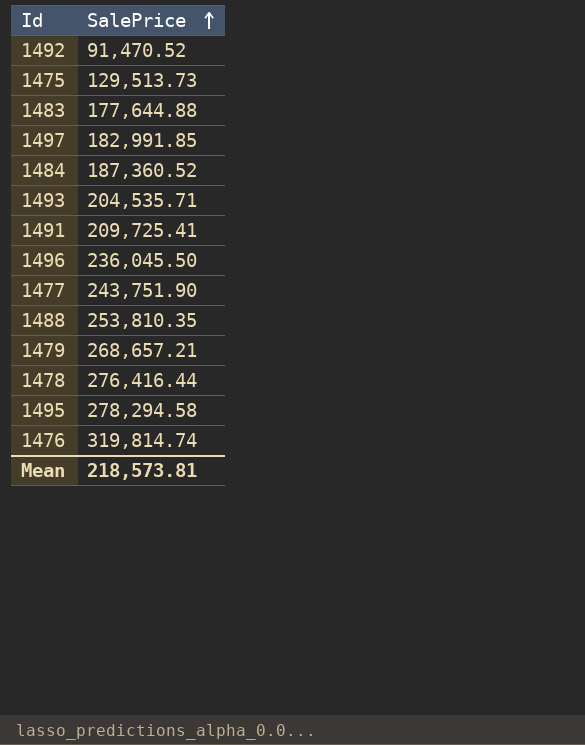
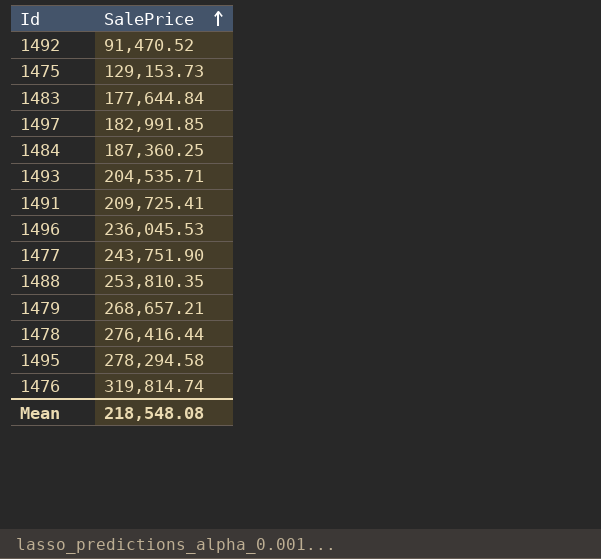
1475 | SalePrice: 129,513.73 -> 129,153.73
1483 | SalePrice: 177,644.88 -> 177,644.84
1484 | SalePrice: 187,360.52 -> 187,360.25
1496 | SalePrice: 236,045.50 -> 236,045.53
Mean | SalePrice: 218,573.81 -> 218,548.08

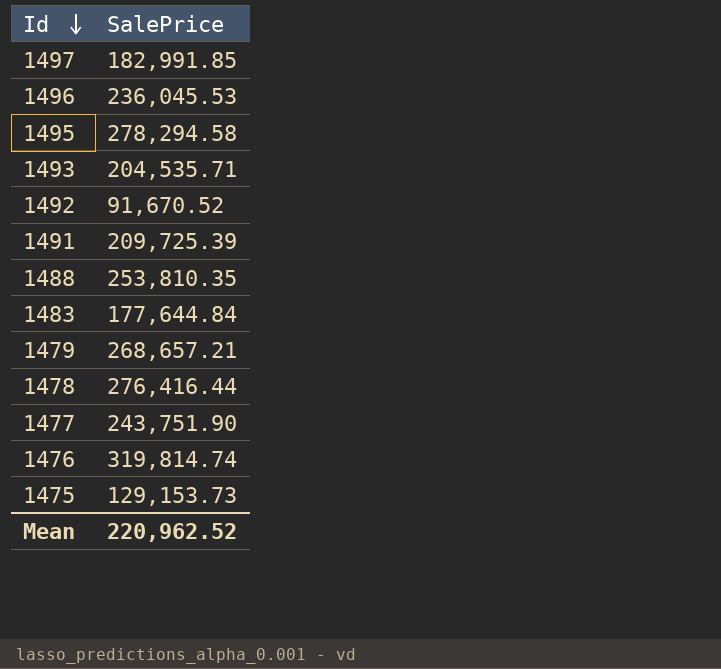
row order: SalePrice ascending -> Id descending
row 1484: 187,360.25 -> none
1492 | SalePrice: 91,470.52 -> 91,670.52
1491 | SalePrice: 209,725.41 -> 209,725.39
Mean | SalePrice: 218,548.08 -> 220,962.52

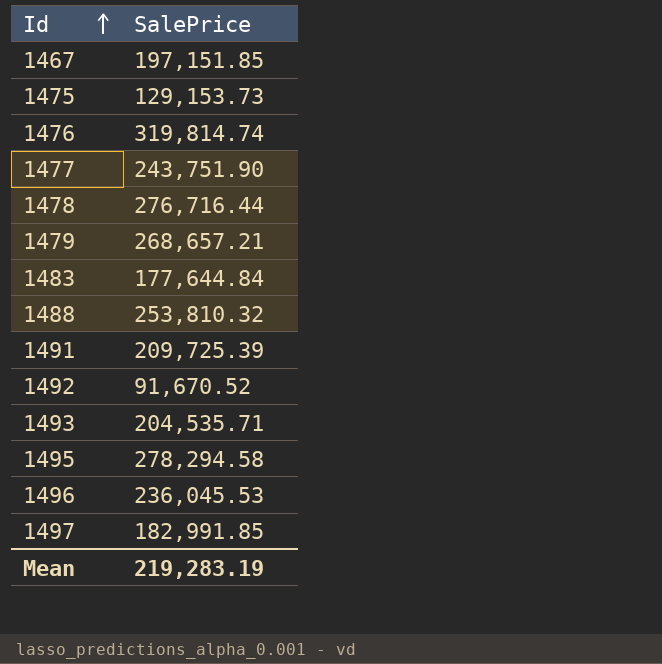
row order: Id descending -> Id ascending
row 1467: none -> 197,151.85
1478 | SalePrice: 276,416.44 -> 276,716.44
1488 | SalePrice: 253,810.35 -> 253,810.32
Mean | SalePrice: 220,962.52 -> 219,283.19

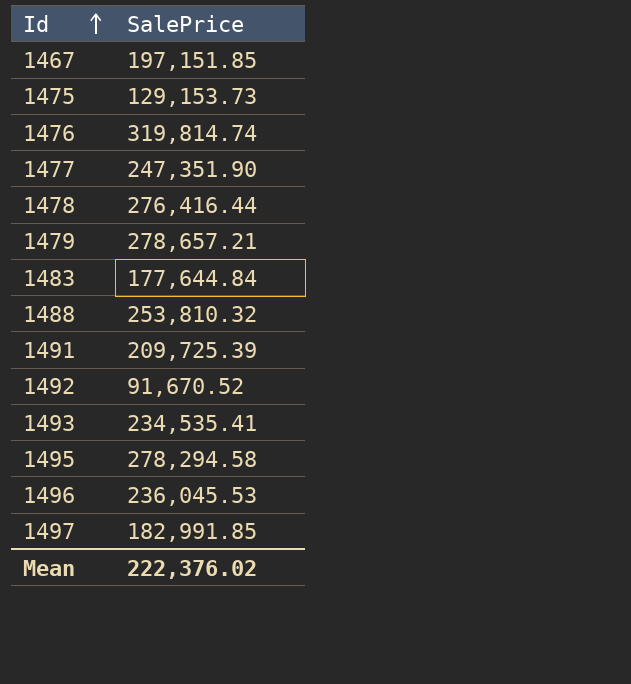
1477 | SalePrice: 243,751.90 -> 247,351.90
1478 | SalePrice: 276,716.44 -> 276,416.44
1479 | SalePrice: 268,657.21 -> 278,657.21
1493 | SalePrice: 204,535.71 -> 234,535.41
Mean | SalePrice: 219,283.19 -> 222,376.02

